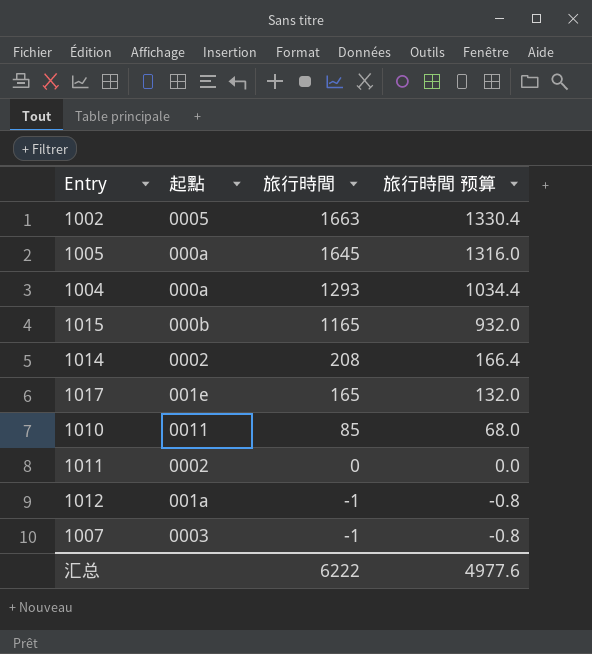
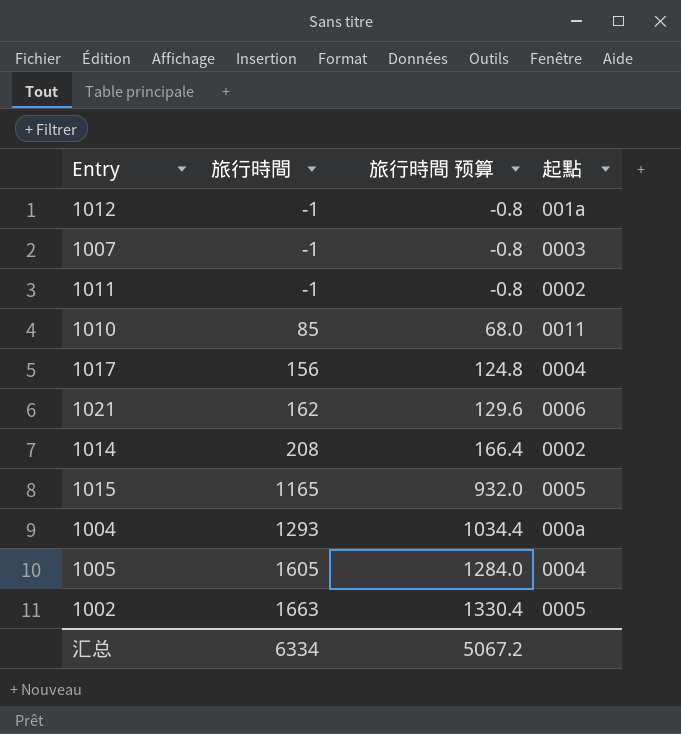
row order: 旅行時間 descending -> 旅行時間 ascending
column 起點 | position: 2 -> 4
1011 | 旅行時間: 0 -> -1
1011 | 旅行時間 预算: 0.0 -> -0.8
1017 | 旅行時間: 165 -> 156
1017 | 旅行時間 预算: 132.0 -> 124.8
1017 | 起點: 001e -> 0004
row 1021: none -> 162 | 129.6 | 0006
1015 | 起點: 000b -> 0005
1005 | 旅行時間: 1645 -> 1605
1005 | 旅行時間 预算: 1316.0 -> 1284.0
1005 | 起點: 000a -> 0004
汇总 | 旅行時間: 6222 -> 6334
汇总 | 旅行時間 预算: 4977.6 -> 5067.2

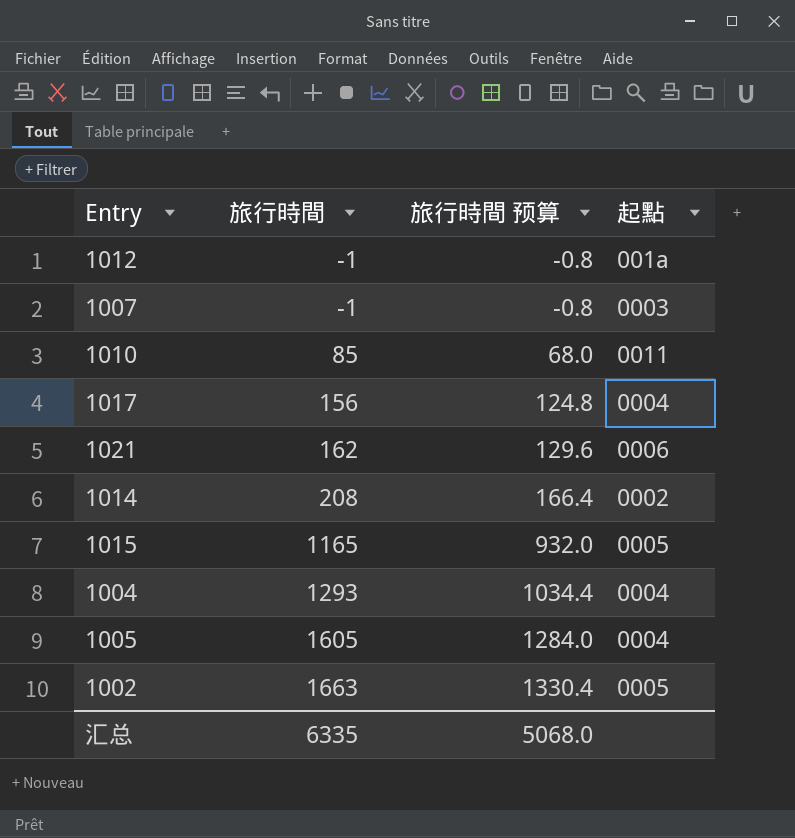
row 1011: -1 | -0.8 | 0002 -> none
1004 | 起點: 000a -> 0004
汇总 | 旅行時間: 6334 -> 6335
汇总 | 旅行時間 预算: 5067.2 -> 5068.0

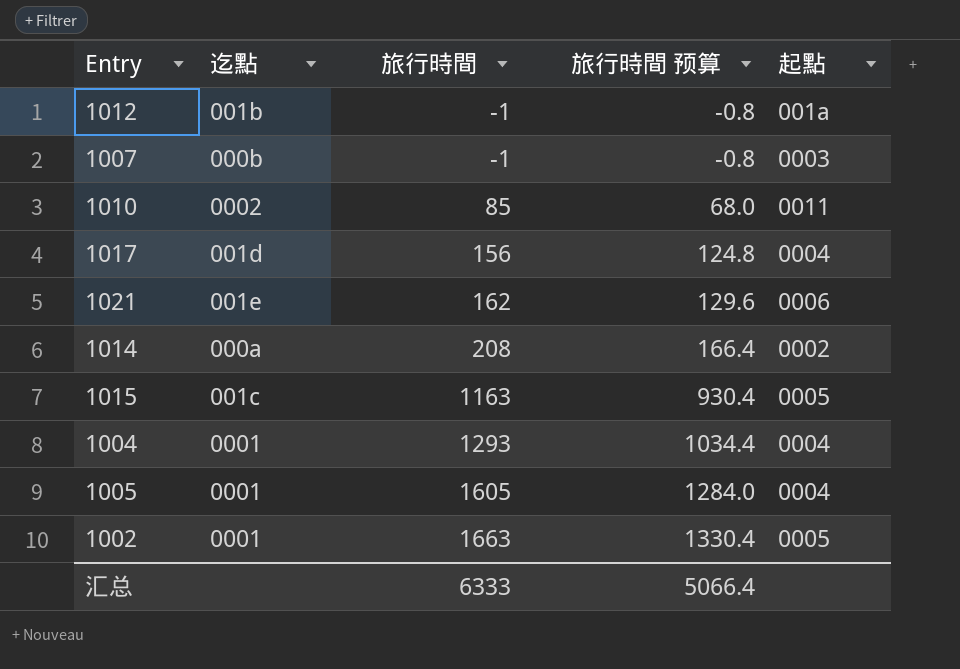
column 迄點 | position: none -> 2
1015 | 旅行時間: 1165 -> 1163
1015 | 旅行時間 预算: 932.0 -> 930.4
汇总 | 旅行時間: 6335 -> 6333
汇总 | 旅行時間 预算: 5068.0 -> 5066.4

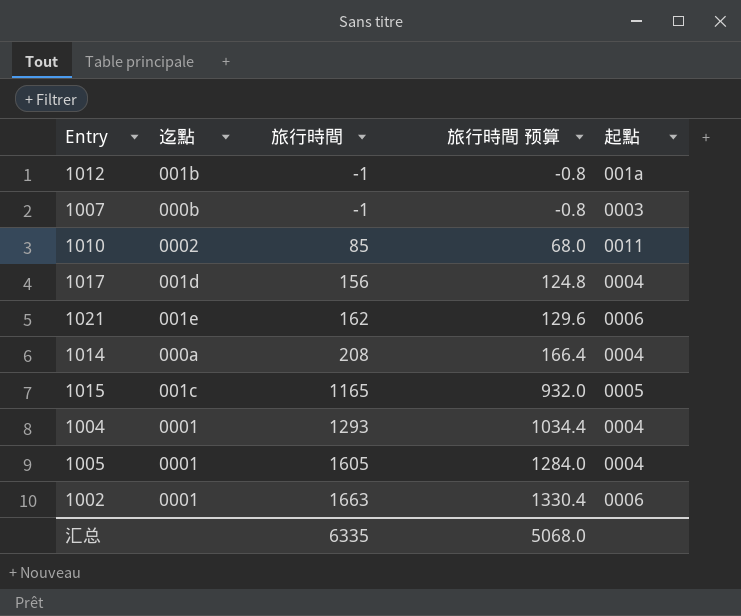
1014 | 起點: 0002 -> 0004
1015 | 旅行時間: 1163 -> 1165
1015 | 旅行時間 预算: 930.4 -> 932.0
1002 | 起點: 0005 -> 0006
汇总 | 旅行時間: 6333 -> 6335
汇总 | 旅行時間 预算: 5066.4 -> 5068.0

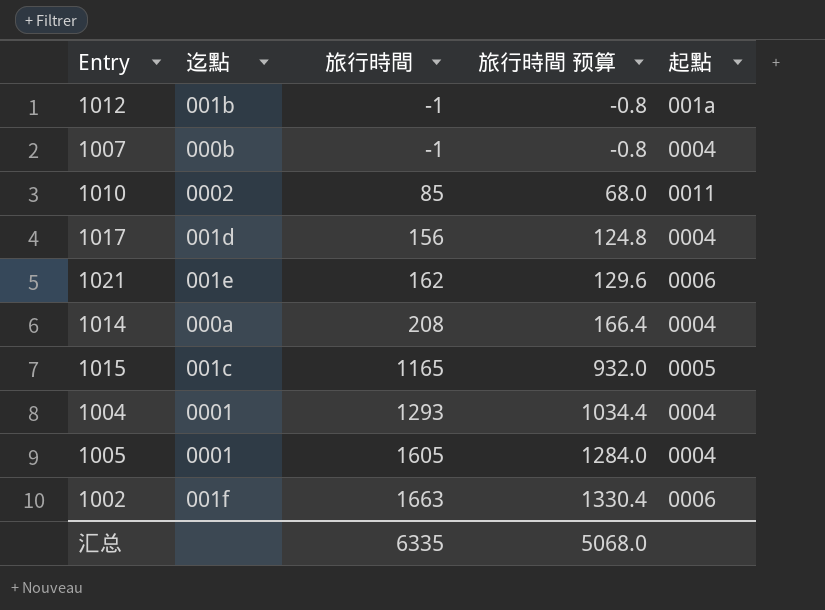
1007 | 起點: 0003 -> 0004
1002 | 迄點: 0001 -> 001f

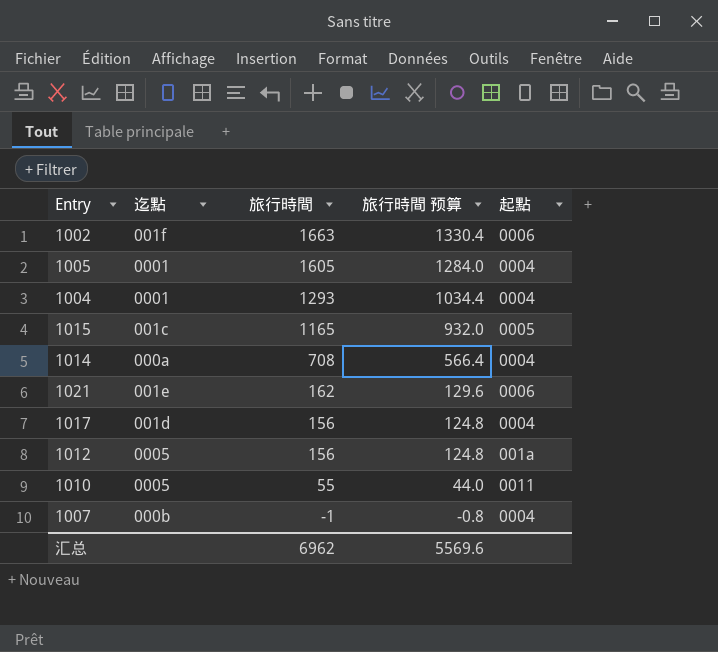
row order: 旅行時間 ascending -> 旅行時間 descending
1014 | 旅行時間: 208 -> 708
1014 | 旅行時間 预算: 166.4 -> 566.4
1012 | 迄點: 001b -> 0005
1012 | 旅行時間: -1 -> 156
1012 | 旅行時間 预算: -0.8 -> 124.8
1010 | 迄點: 0002 -> 0005
1010 | 旅行時間: 85 -> 55
1010 | 旅行時間 预算: 68.0 -> 44.0
汇总 | 旅行時間: 6335 -> 6962
汇总 | 旅行時間 预算: 5068.0 -> 5569.6

